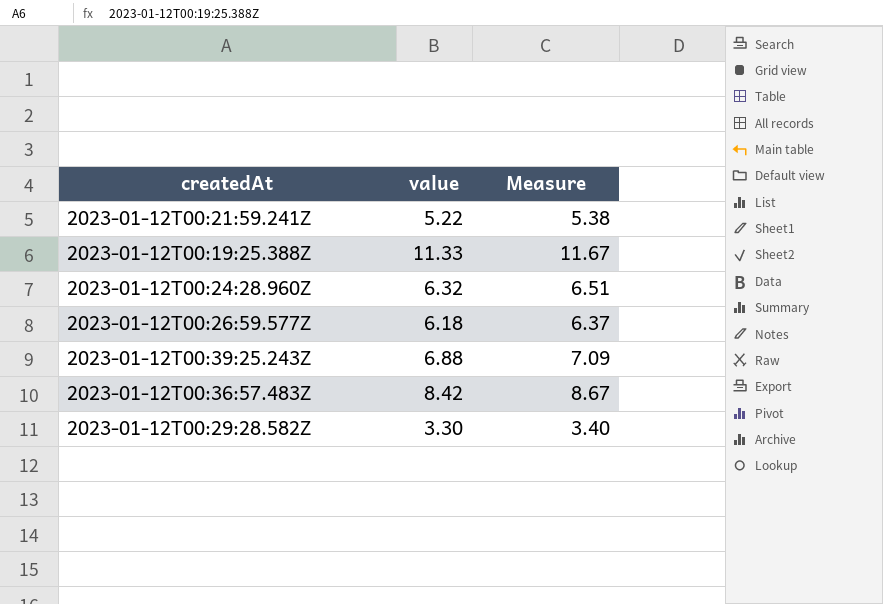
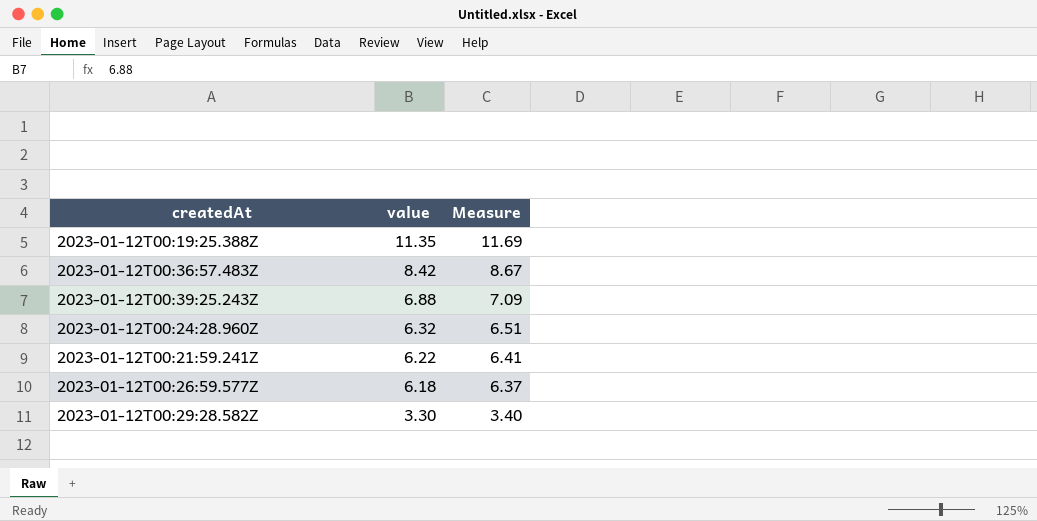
row order: none -> value descending
2023-01-12T00:19:25.388Z | value: 11.33 -> 11.35
2023-01-12T00:19:25.388Z | Measure: 11.67 -> 11.69
2023-01-12T00:21:59.241Z | value: 5.22 -> 6.22
2023-01-12T00:21:59.241Z | Measure: 5.38 -> 6.41

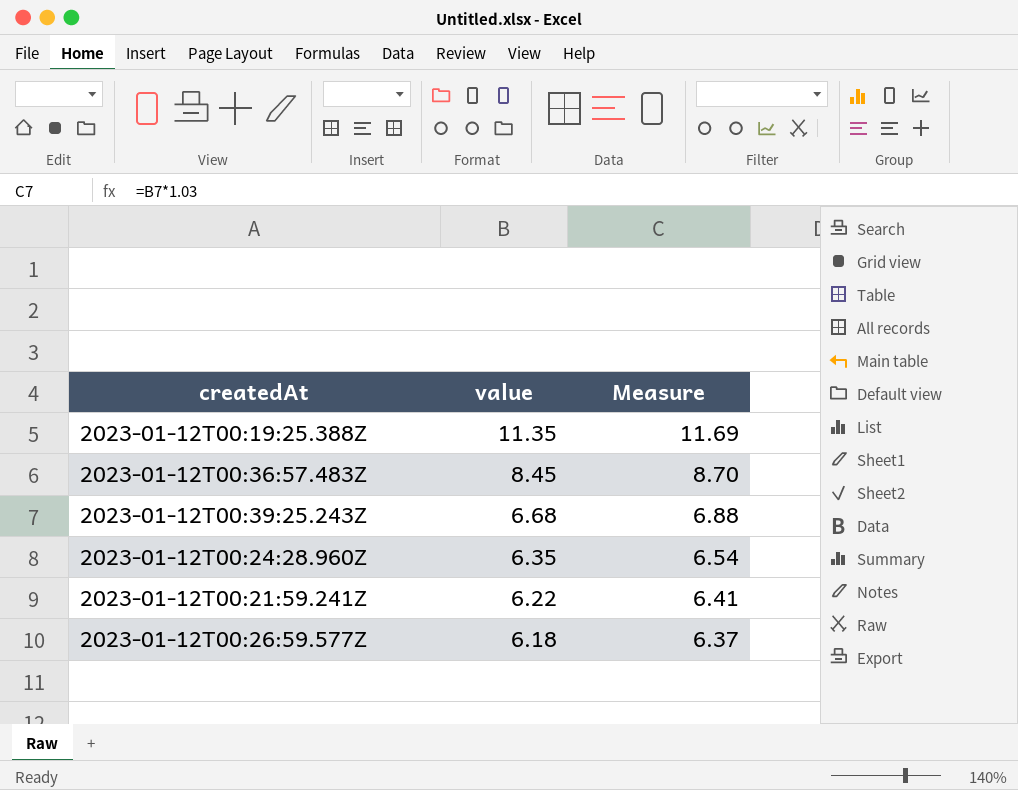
row 2023-01-12T00:29:28.582Z: 3.30 | 3.40 -> none
2023-01-12T00:36:57.483Z | value: 8.42 -> 8.45
2023-01-12T00:36:57.483Z | Measure: 8.67 -> 8.70
2023-01-12T00:39:25.243Z | value: 6.88 -> 6.68
2023-01-12T00:39:25.243Z | Measure: 7.09 -> 6.88
2023-01-12T00:24:28.960Z | value: 6.32 -> 6.35
2023-01-12T00:24:28.960Z | Measure: 6.51 -> 6.54

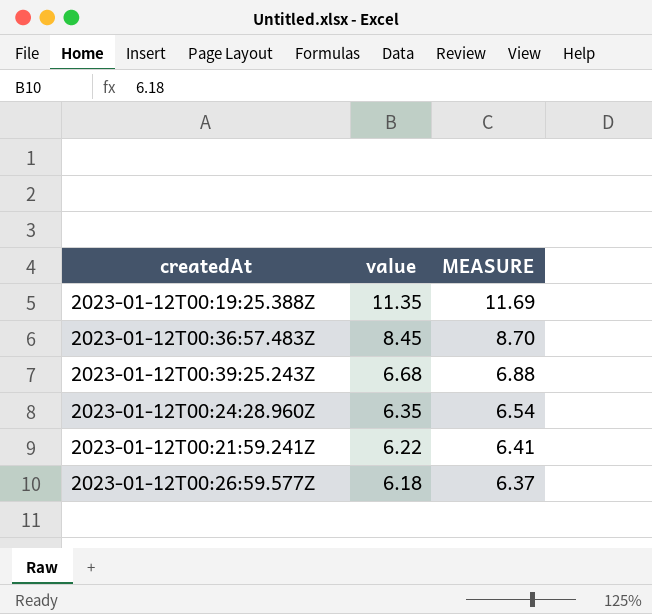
column name: Measure -> MEASURE

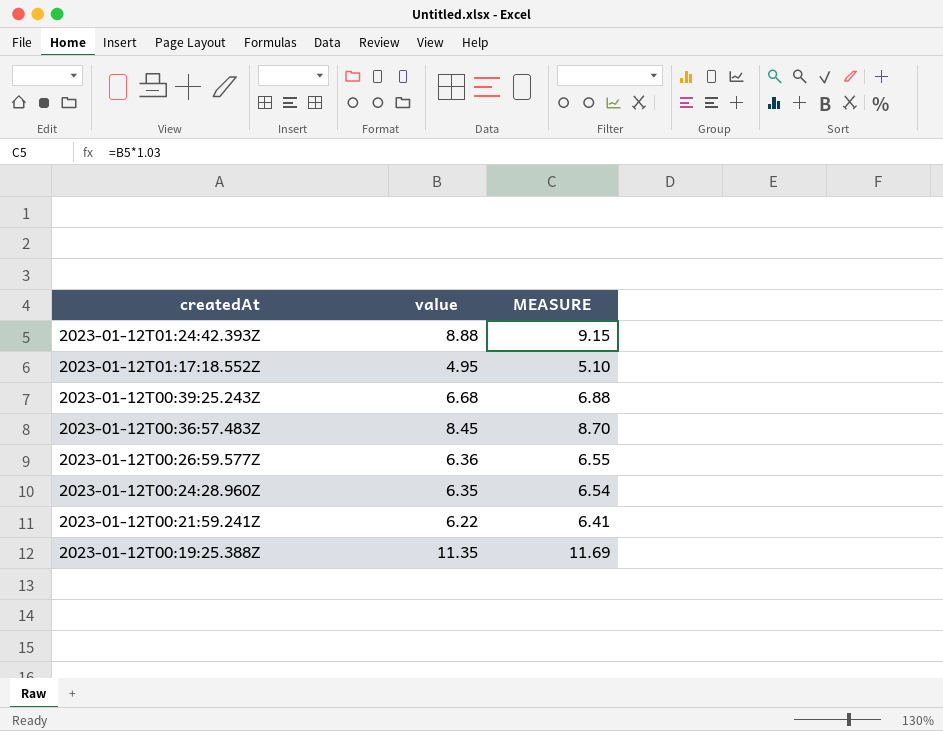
row order: value descending -> createdAt descending
row 2023-01-12T01:24:42.393Z: none -> 8.88 | 9.15
row 2023-01-12T01:17:18.552Z: none -> 4.95 | 5.10
2023-01-12T00:26:59.577Z | value: 6.18 -> 6.36
2023-01-12T00:26:59.577Z | MEASURE: 6.37 -> 6.55

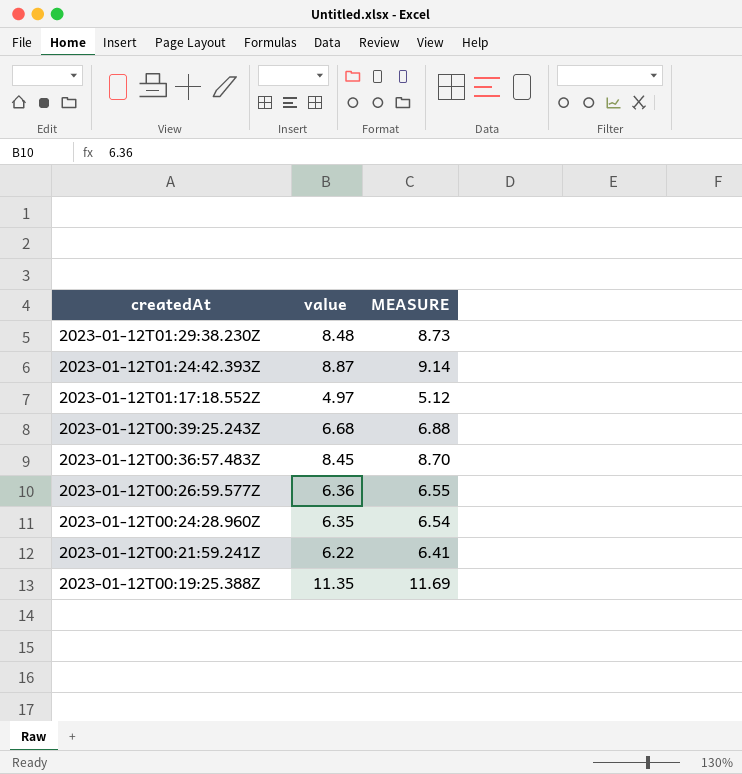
row 2023-01-12T01:29:38.230Z: none -> 8.48 | 8.73
2023-01-12T01:24:42.393Z | value: 8.88 -> 8.87
2023-01-12T01:24:42.393Z | MEASURE: 9.15 -> 9.14
2023-01-12T01:17:18.552Z | value: 4.95 -> 4.97
2023-01-12T01:17:18.552Z | MEASURE: 5.10 -> 5.12

